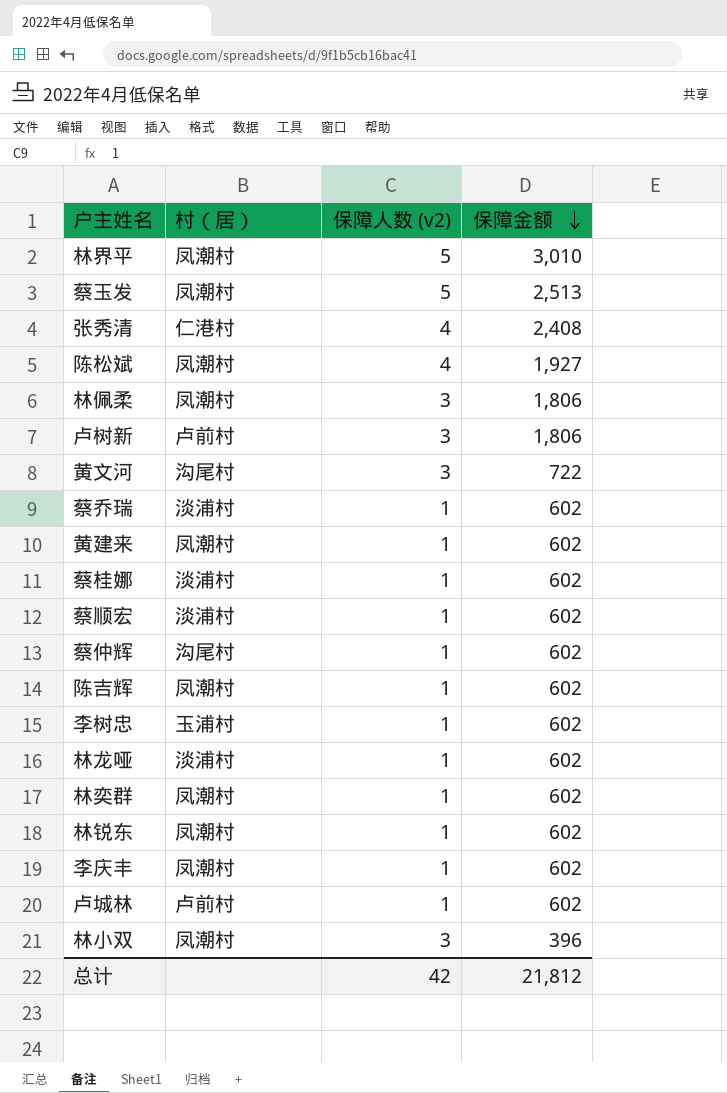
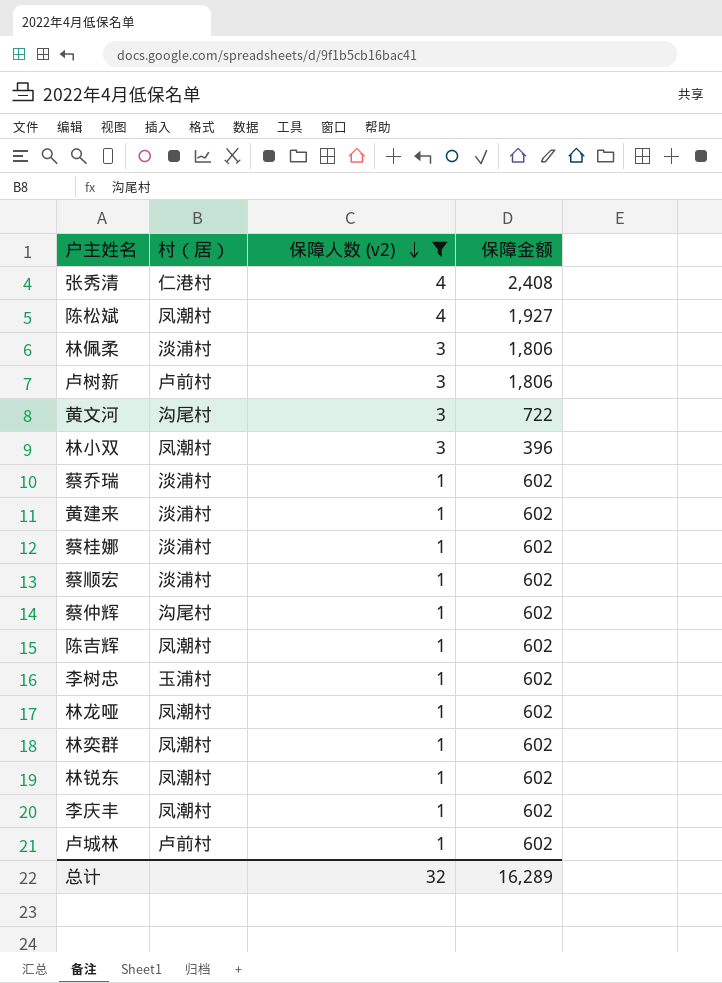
filter: none -> 保障人数 (v2) != 5
row order: 保障金额 descending -> 保障人数 (v2) descending
林佩柔 | 村（居）: 凤潮村 -> 淡浦村
黄建来 | 村（居）: 凤潮村 -> 淡浦村
林龙哑 | 村（居）: 淡浦村 -> 凤潮村
总计 | 保障人数 (v2): 42 -> 32
总计 | 保障金额: 21,812 -> 16,289

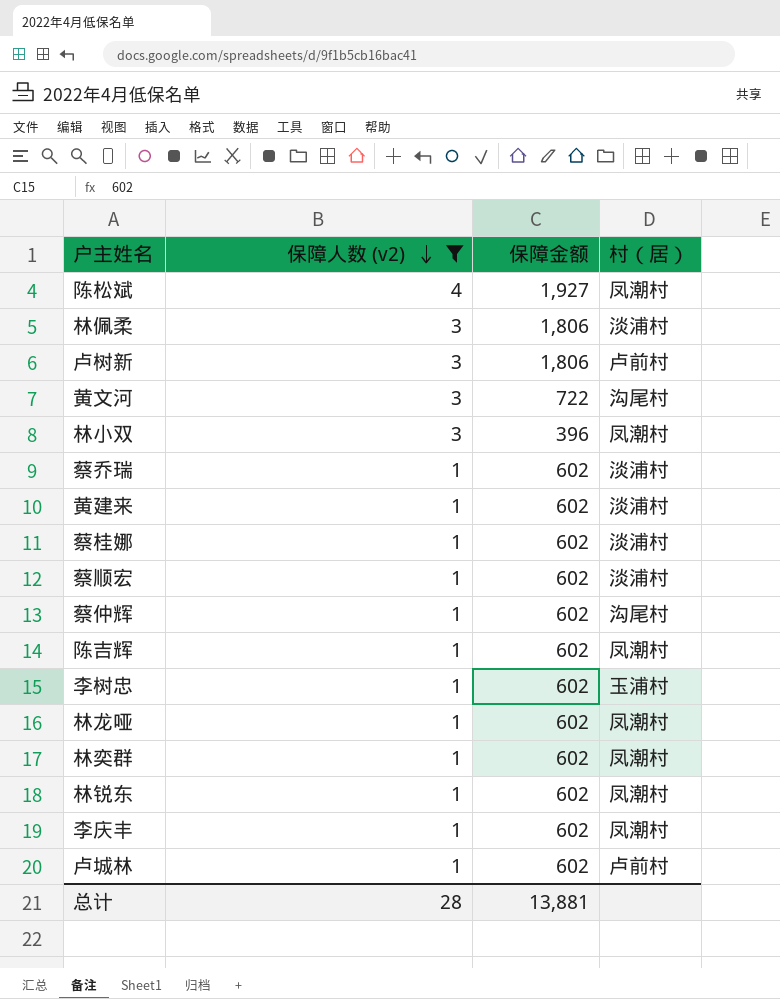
column 村（居） | position: 2 -> 4
row 张秀清: 仁港村 | 4 | 2,408 -> none
总计 | 保障人数 (v2): 32 -> 28
总计 | 保障金额: 16,289 -> 13,881

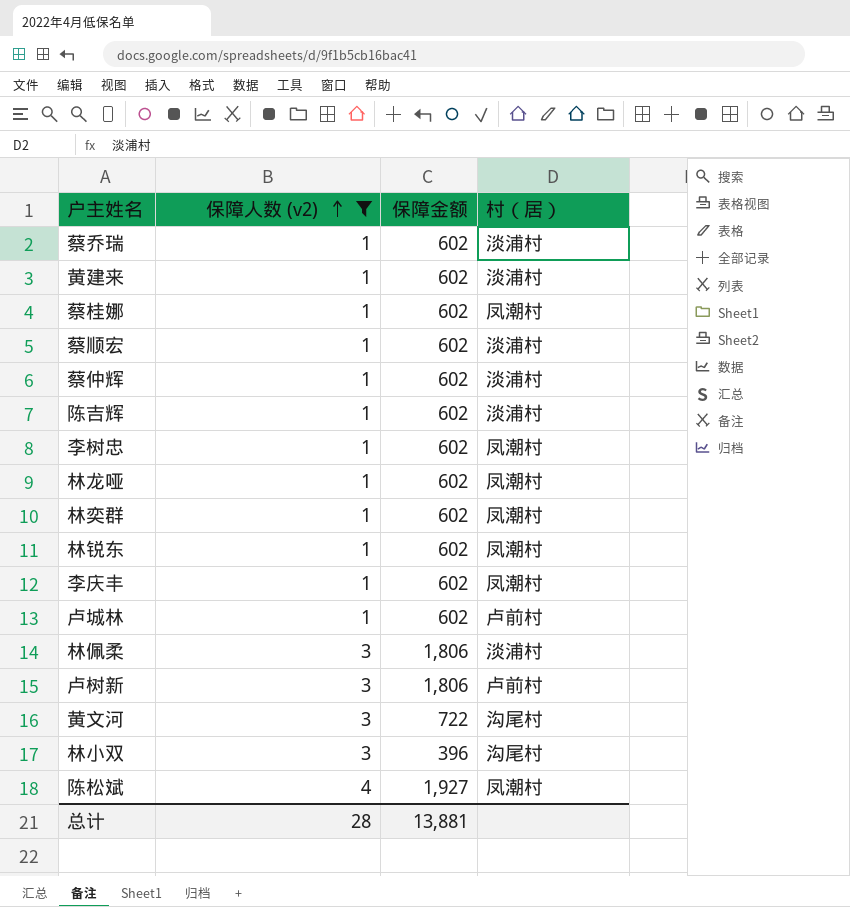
row order: 保障人数 (v2) descending -> 保障人数 (v2) ascending
蔡桂娜 | 村（居）: 淡浦村 -> 凤潮村
蔡仲辉 | 村（居）: 沟尾村 -> 淡浦村
陈吉辉 | 村（居）: 凤潮村 -> 淡浦村
李树忠 | 村（居）: 玉浦村 -> 凤潮村
林小双 | 村（居）: 凤潮村 -> 沟尾村

